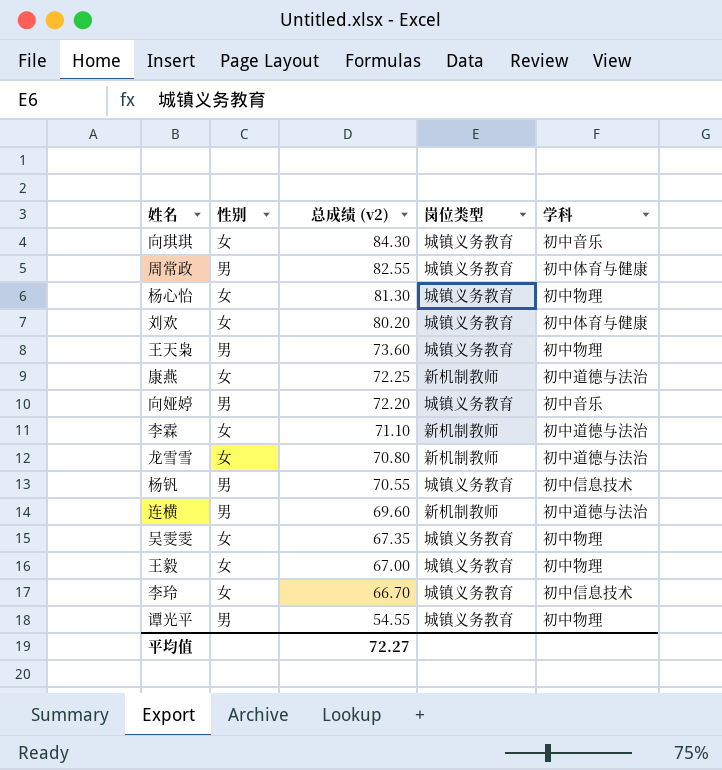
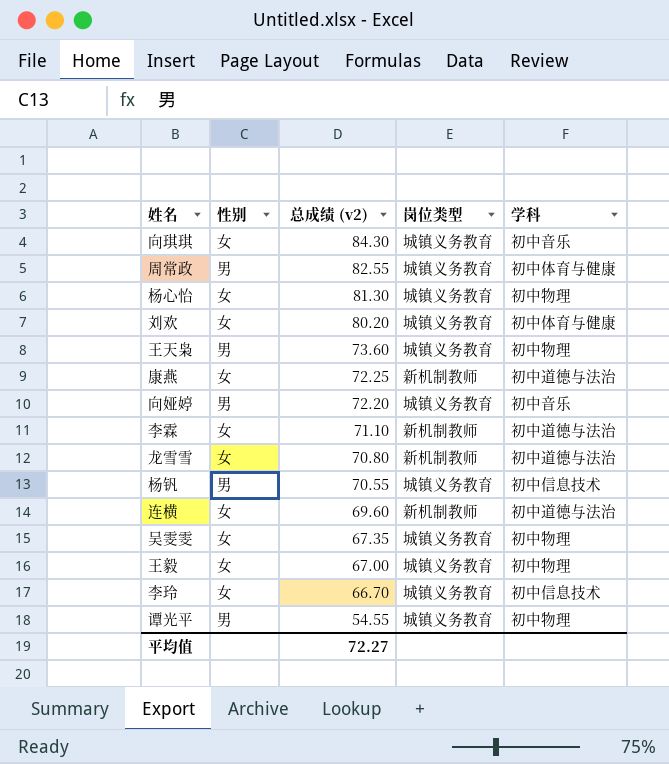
连横 | 性别: 男 -> 女

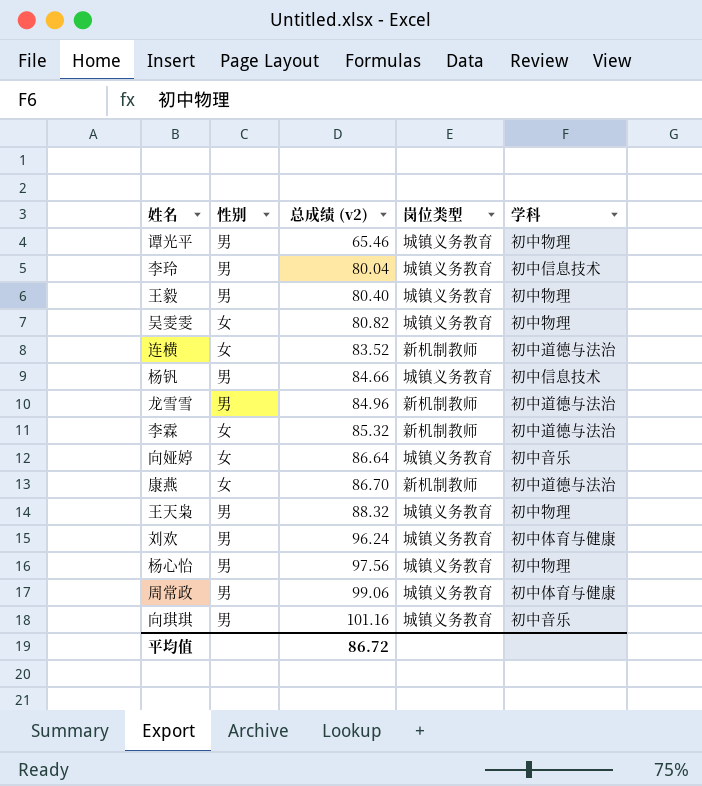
row order: 总成绩 (v2) descending -> 总成绩 (v2) ascending
谭光平 | 总成绩 (v2): 54.55 -> 65.46
李玲 | 性别: 女 -> 男
李玲 | 总成绩 (v2): 66.70 -> 80.04
王毅 | 性别: 女 -> 男
王毅 | 总成绩 (v2): 67.00 -> 80.40
吴雯雯 | 总成绩 (v2): 67.35 -> 80.82
连横 | 总成绩 (v2): 69.60 -> 83.52
杨钒 | 总成绩 (v2): 70.55 -> 84.66
龙雪雪 | 性别: 女 -> 男
龙雪雪 | 总成绩 (v2): 70.80 -> 84.96
李霖 | 总成绩 (v2): 71.10 -> 85.32
向娅婷 | 性别: 男 -> 女
向娅婷 | 总成绩 (v2): 72.20 -> 86.64
康燕 | 总成绩 (v2): 72.25 -> 86.70
王天枭 | 总成绩 (v2): 73.60 -> 88.32
刘欢 | 性别: 女 -> 男
刘欢 | 总成绩 (v2): 80.20 -> 96.24
杨心怡 | 性别: 女 -> 男
杨心怡 | 总成绩 (v2): 81.30 -> 97.56
周常政 | 总成绩 (v2): 82.55 -> 99.06
向琪琪 | 性别: 女 -> 男
向琪琪 | 总成绩 (v2): 84.30 -> 101.16
平均值 | 总成绩 (v2): 72.27 -> 86.72

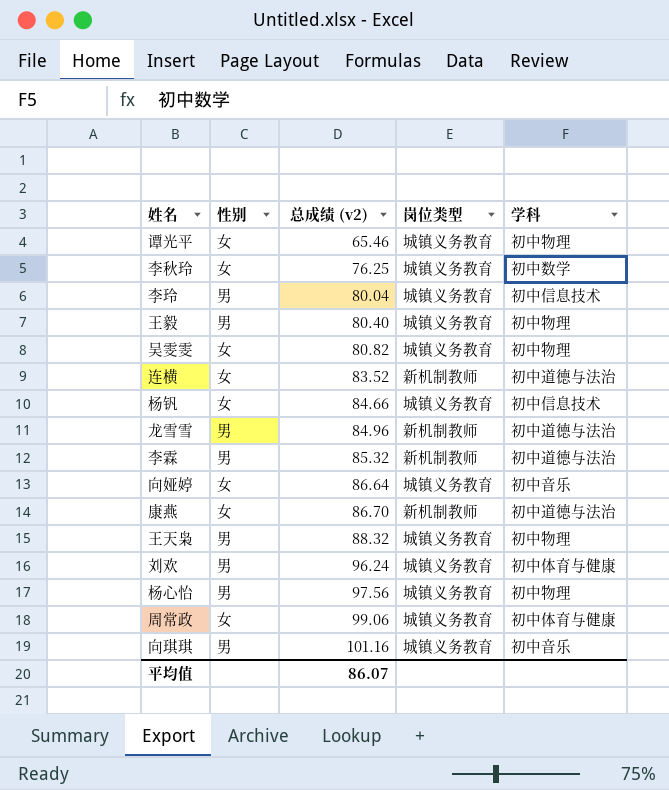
谭光平 | 性别: 男 -> 女
row 李秋玲: none -> 女 | 76.25 | 城镇义务教育 | 初中数学
杨钒 | 性别: 男 -> 女
李霖 | 性别: 女 -> 男
周常政 | 性别: 男 -> 女
平均值 | 总成绩 (v2): 86.72 -> 86.07

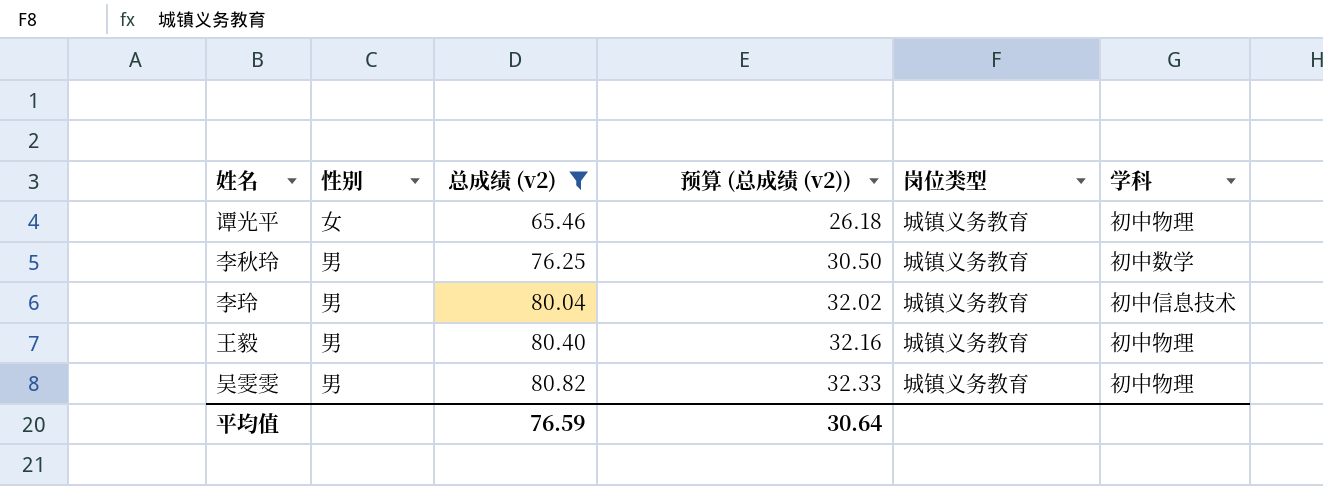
filter: none -> 总成绩 (v2) <= 80.82
column 预算 (总成绩 (v2)) | formula: none -> [总成绩 (v2)] * 0.4
李秋玲 | 性别: 女 -> 男
吴雯雯 | 性别: 女 -> 男
平均值 | 总成绩 (v2): 86.07 -> 76.59

